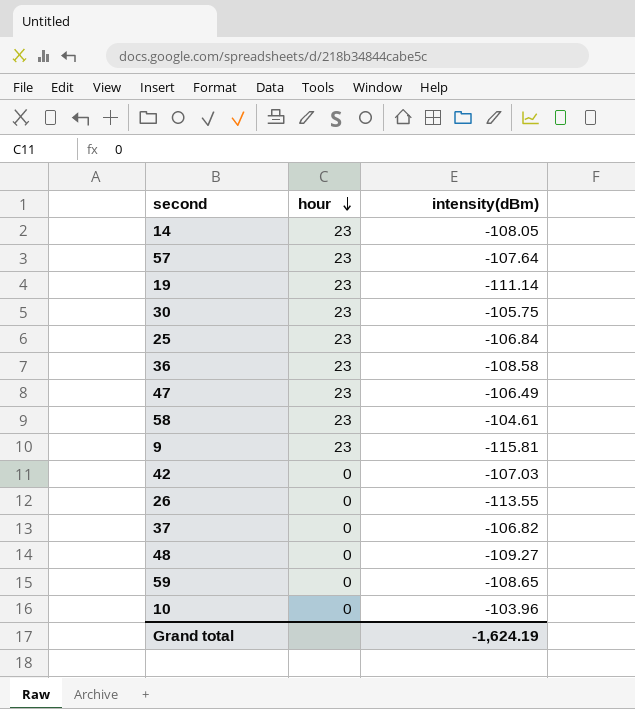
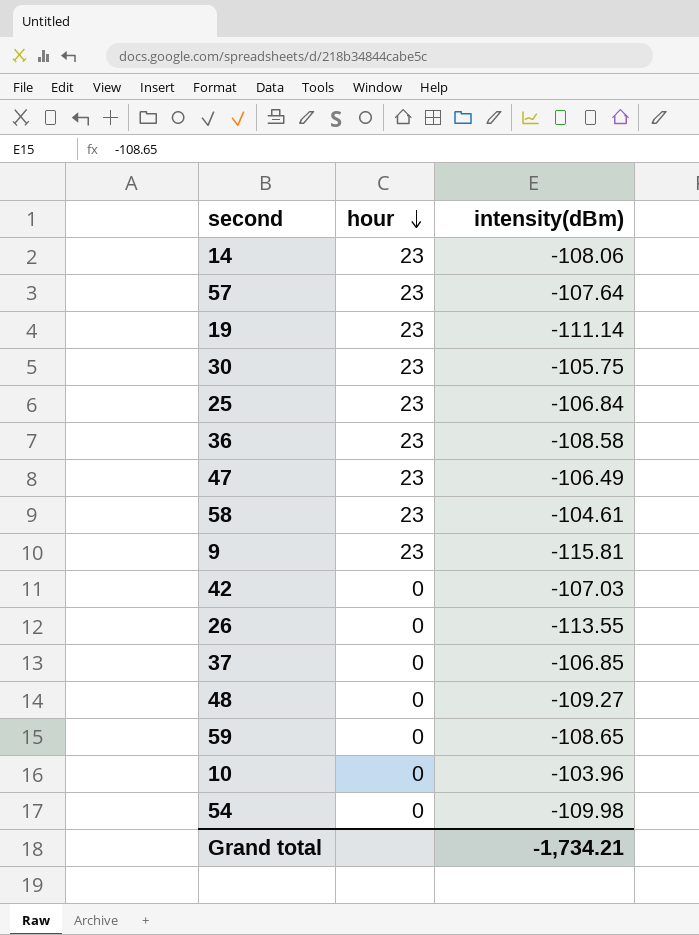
14 | intensity(dBm): -108.05 -> -108.06
37 | intensity(dBm): -106.82 -> -106.85
row 54: none -> 0 | -109.98
Grand total | intensity(dBm): -1,624.19 -> -1,734.21

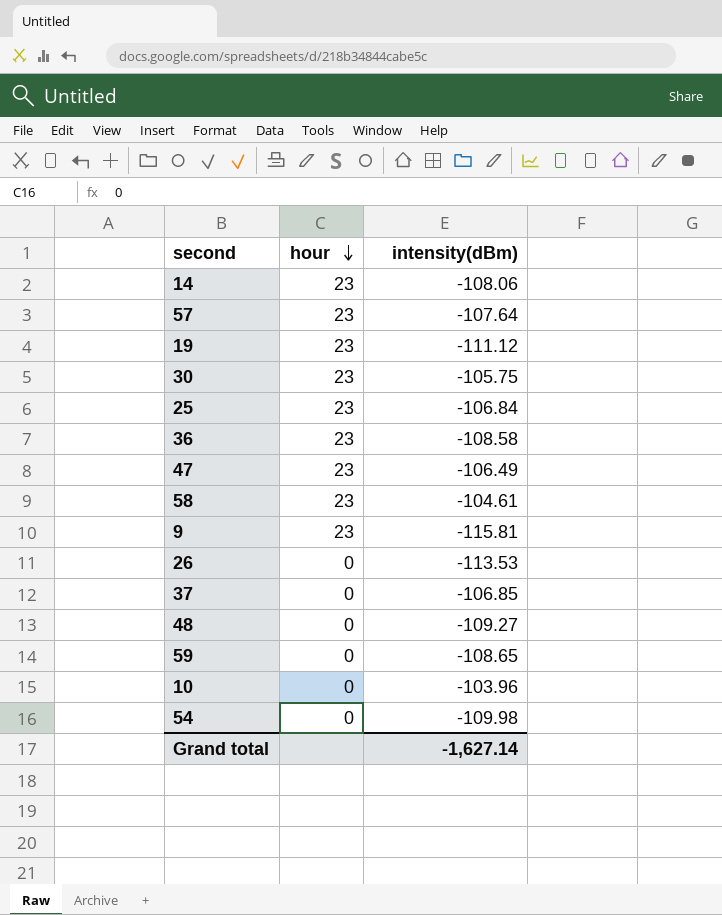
row 42: 0 | -107.03 -> none
19 | intensity(dBm): -111.14 -> -111.12
26 | intensity(dBm): -113.55 -> -113.53
Grand total | intensity(dBm): -1,734.21 -> -1,627.14

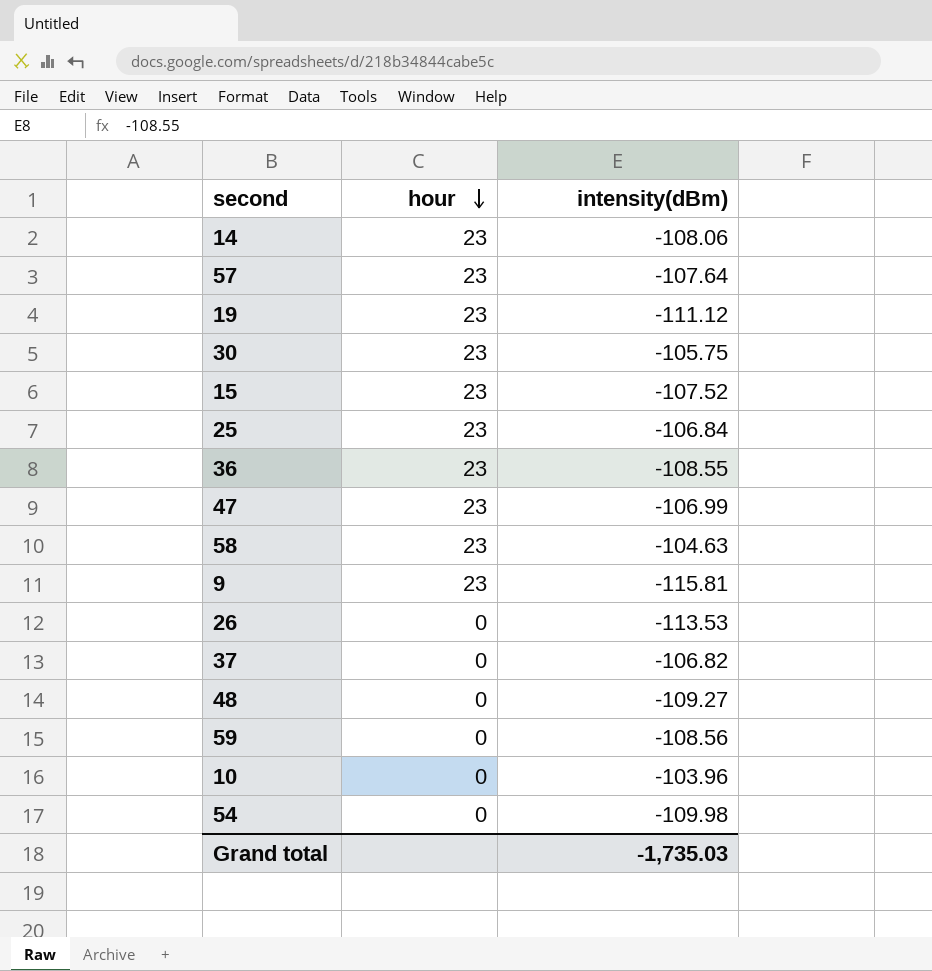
row 15: none -> 23 | -107.52
36 | intensity(dBm): -108.58 -> -108.55
47 | intensity(dBm): -106.49 -> -106.99
58 | intensity(dBm): -104.61 -> -104.63
37 | intensity(dBm): -106.85 -> -106.82
59 | intensity(dBm): -108.65 -> -108.56
Grand total | intensity(dBm): -1,627.14 -> -1,735.03

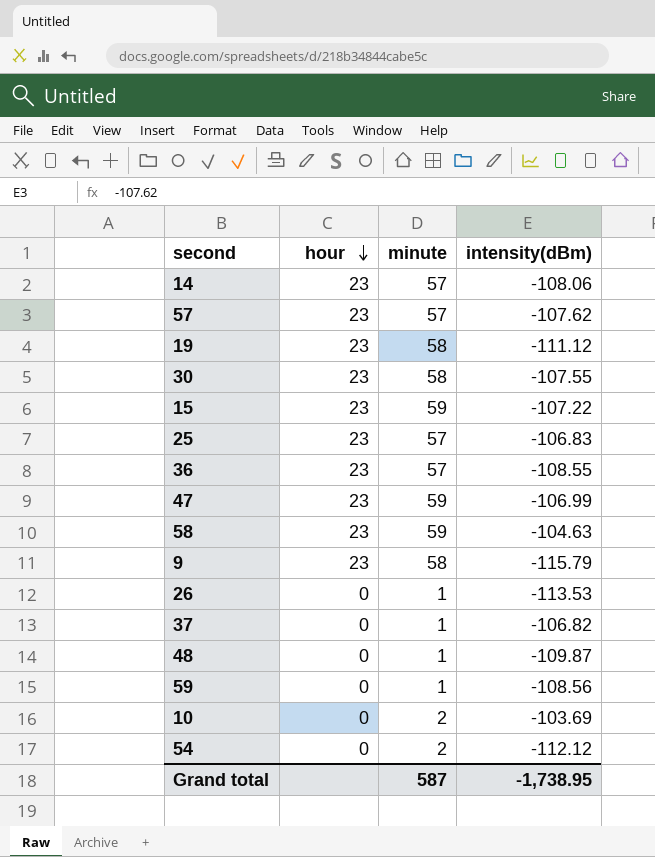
column minute | position: none -> 3
57 | intensity(dBm): -107.64 -> -107.62
30 | intensity(dBm): -105.75 -> -107.55
15 | intensity(dBm): -107.52 -> -107.22
25 | intensity(dBm): -106.84 -> -106.83
9 | intensity(dBm): -115.81 -> -115.79
48 | intensity(dBm): -109.27 -> -109.87
10 | intensity(dBm): -103.96 -> -103.69
54 | intensity(dBm): -109.98 -> -112.12
Grand total | intensity(dBm): -1,735.03 -> -1,738.95

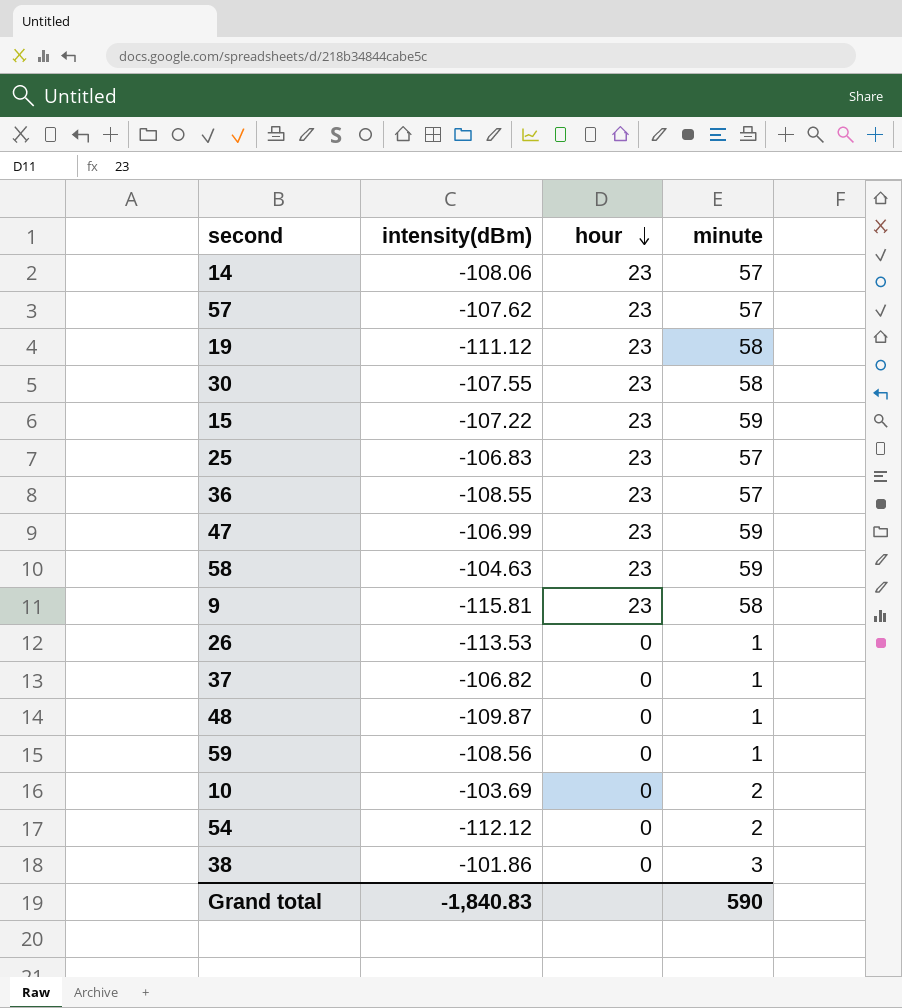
column intensity(dBm) | position: 4 -> 2
9 | intensity(dBm): -115.79 -> -115.81
row 38: none -> -101.86 | 0 | 3
Grand total | intensity(dBm): -1,738.95 -> -1,840.83
Grand total | minute: 587 -> 590

